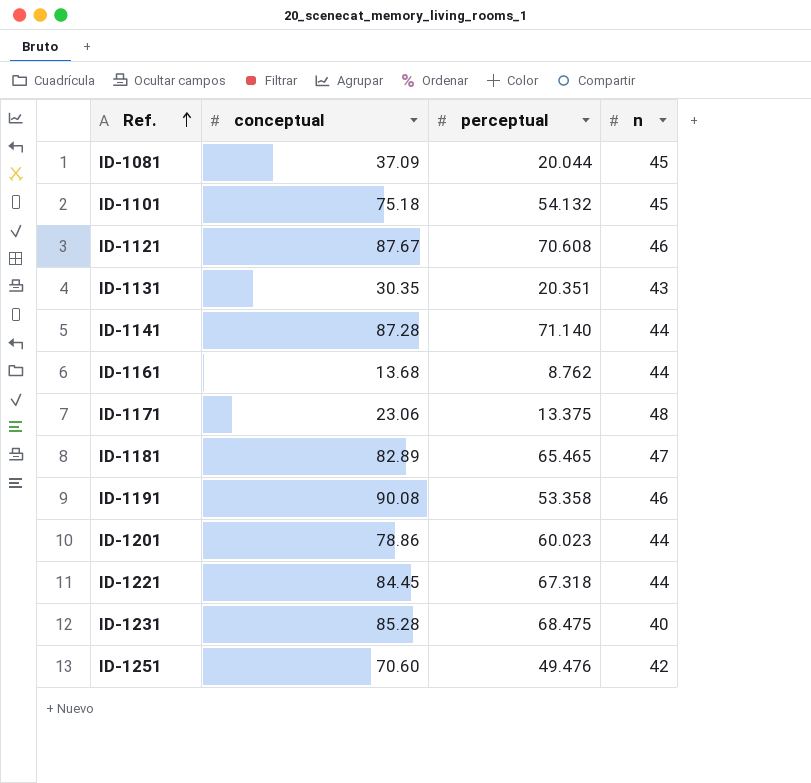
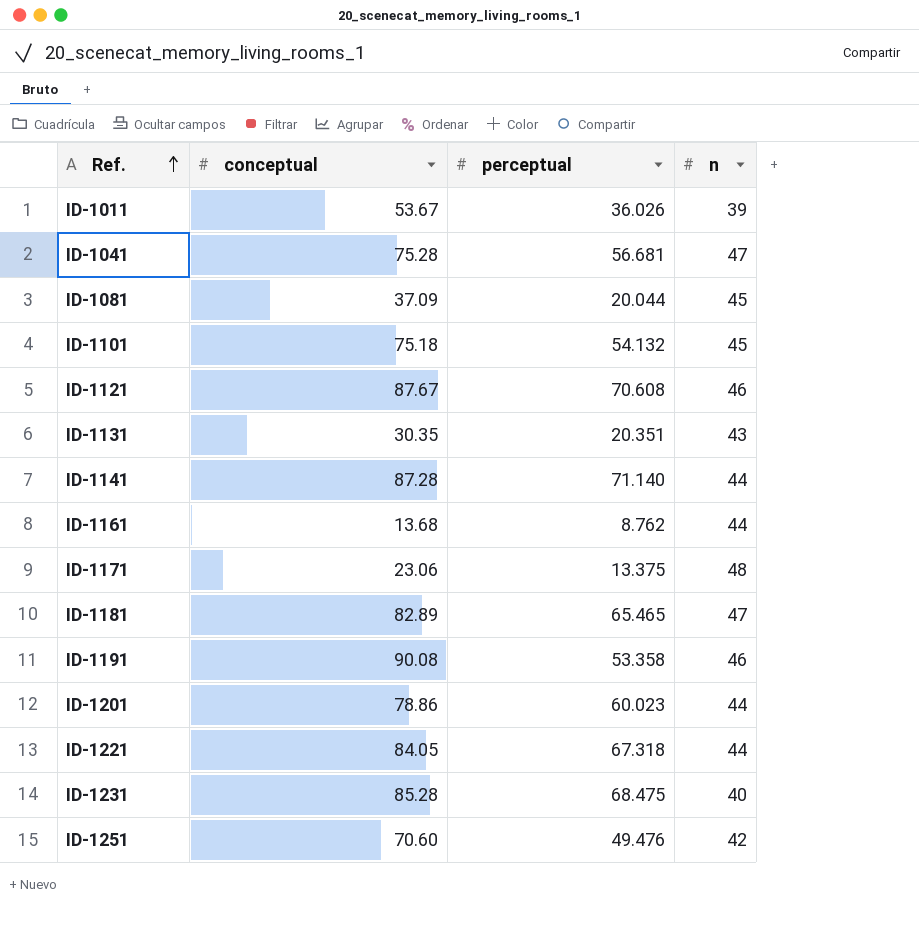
row ID-1011: none -> 53.67 | 36.026 | 39
row ID-1041: none -> 75.28 | 56.681 | 47
ID-1221 | conceptual: 84.45 -> 84.05

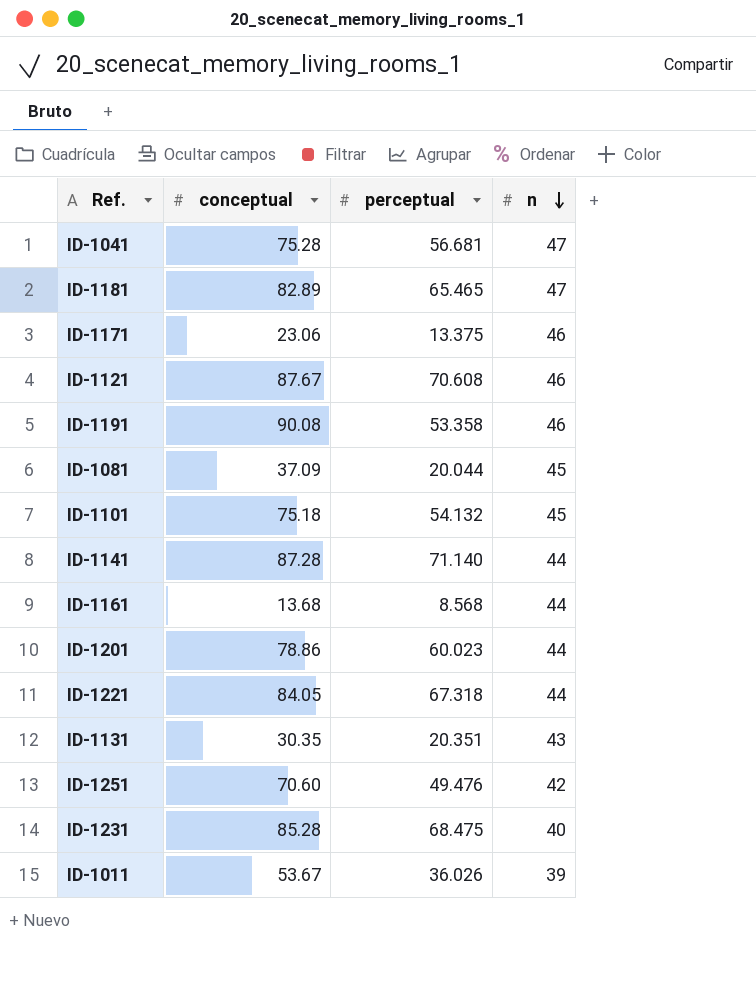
row order: Ref. ascending -> n descending
ID-1171 | n: 48 -> 46
ID-1161 | perceptual: 8.762 -> 8.568

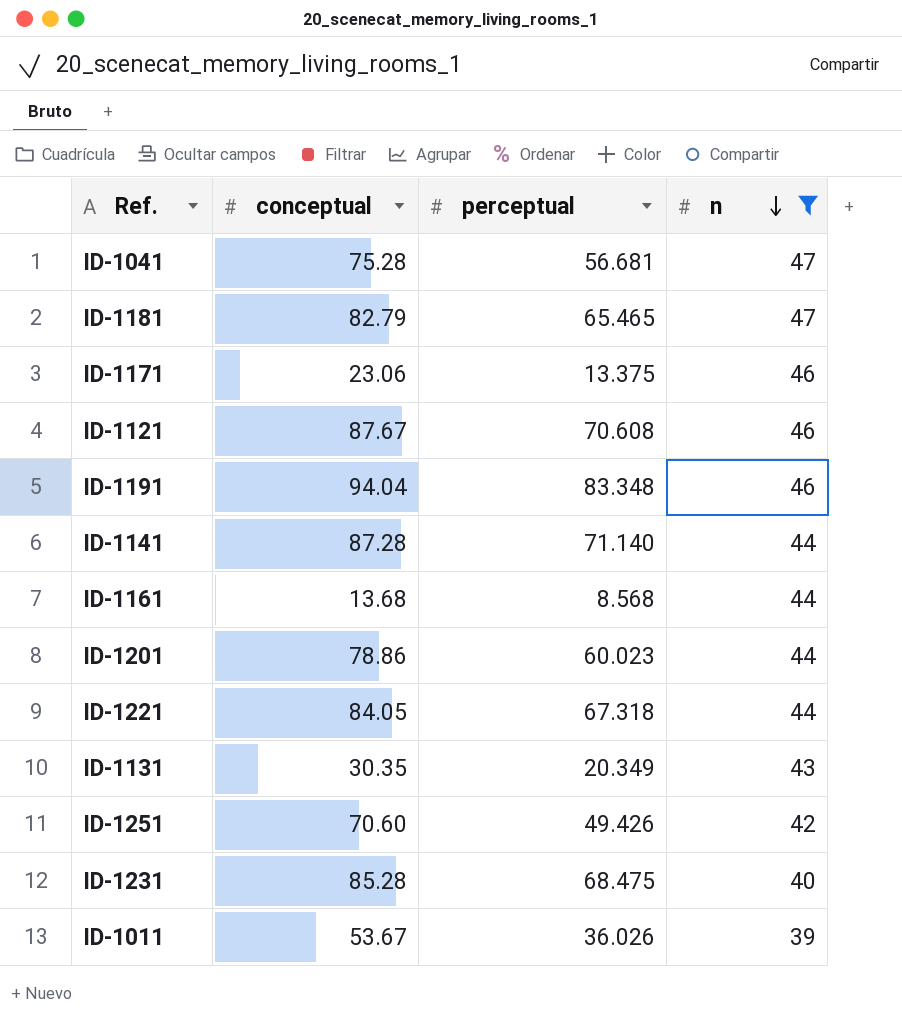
filter: none -> n != 45
ID-1181 | conceptual: 82.89 -> 82.79
ID-1191 | conceptual: 90.08 -> 94.04
ID-1191 | perceptual: 53.358 -> 83.348
ID-1131 | perceptual: 20.351 -> 20.349
ID-1251 | perceptual: 49.476 -> 49.426

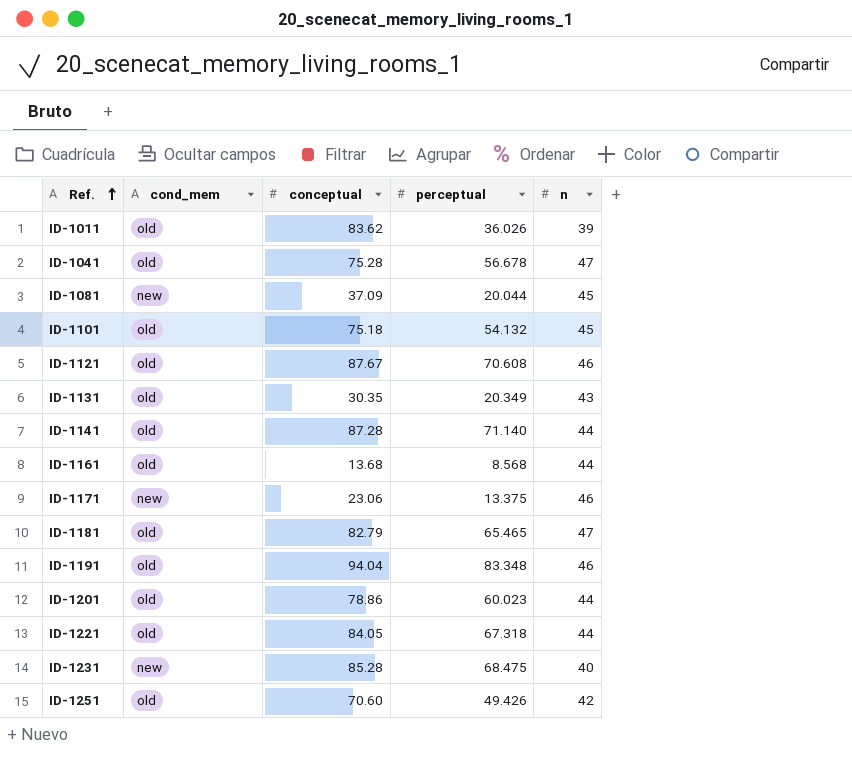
filter: n != 45 -> none
row order: n descending -> Ref. ascending
column cond_mem | position: none -> 2
ID-1011 | conceptual: 53.67 -> 83.62
ID-1041 | perceptual: 56.681 -> 56.678

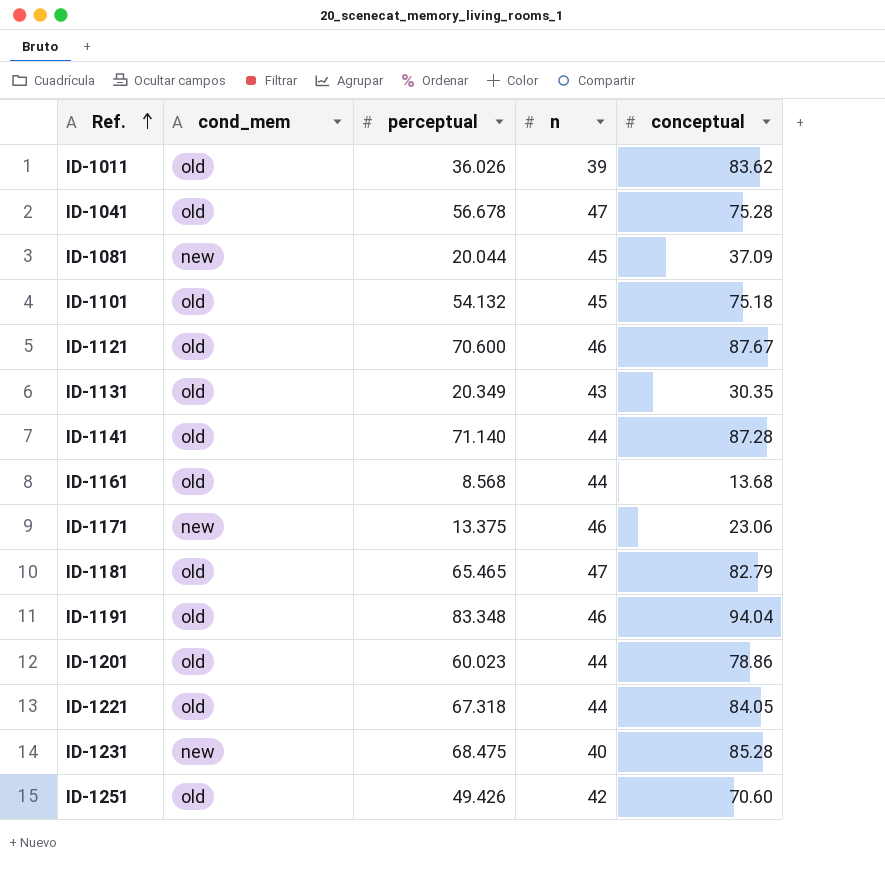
column conceptual | position: 3 -> 5
ID-1121 | perceptual: 70.608 -> 70.600

